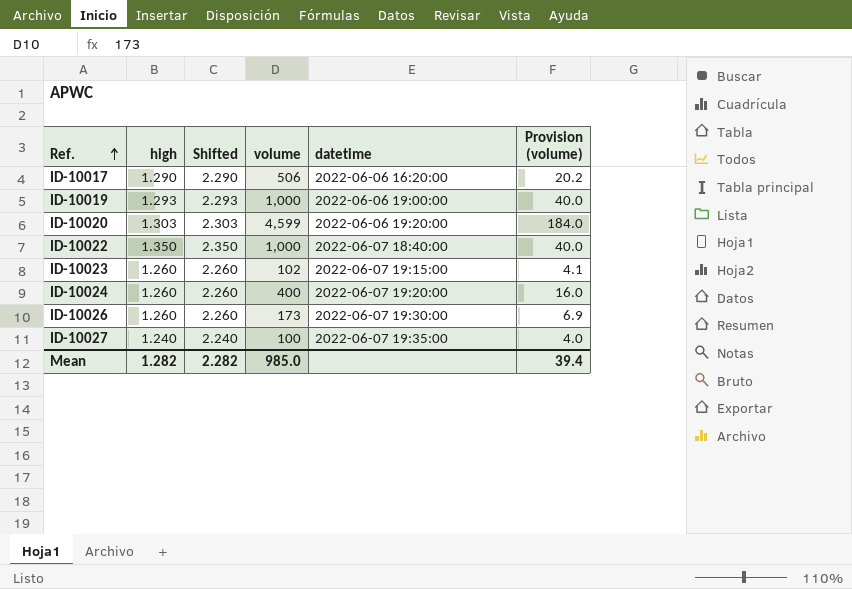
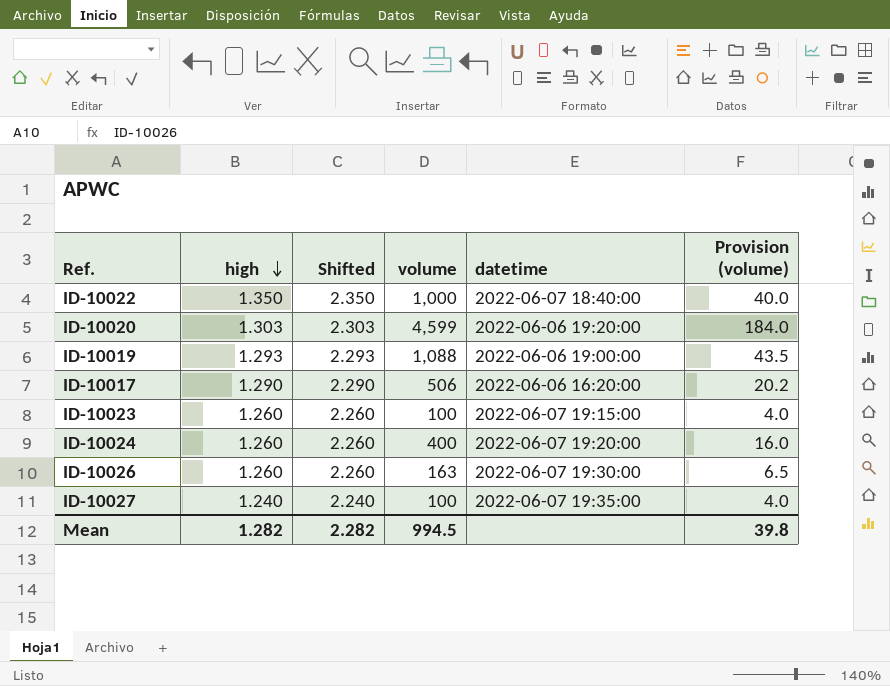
row order: Ref. ascending -> high descending
ID-10019 | volume: 1,000 -> 1,088
ID-10019 | Provision (volume): 40.0 -> 43.5
ID-10023 | volume: 102 -> 100
ID-10023 | Provision (volume): 4.1 -> 4.0
ID-10026 | volume: 173 -> 163
ID-10026 | Provision (volume): 6.9 -> 6.5
Mean | volume: 985.0 -> 994.5
Mean | Provision (volume): 39.4 -> 39.8

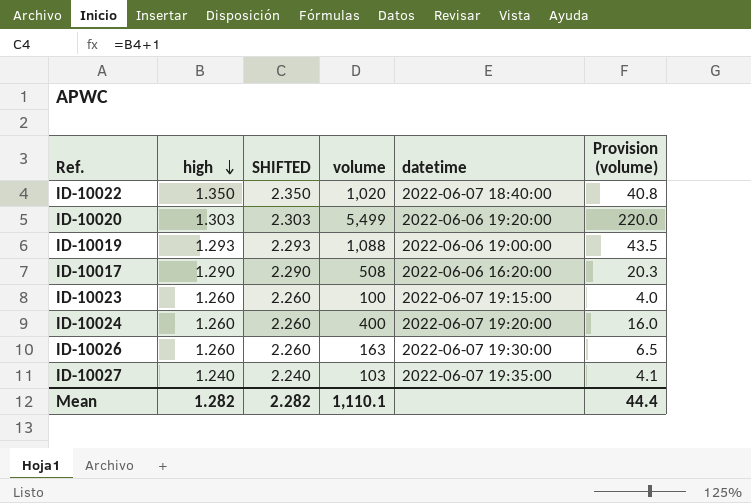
column name: Shifted -> SHIFTED
ID-10022 | volume: 1,000 -> 1,020
ID-10022 | Provision (volume): 40.0 -> 40.8
ID-10020 | volume: 4,599 -> 5,499
ID-10020 | Provision (volume): 184.0 -> 220.0
ID-10017 | volume: 506 -> 508
ID-10017 | Provision (volume): 20.2 -> 20.3
ID-10027 | volume: 100 -> 103
ID-10027 | Provision (volume): 4.0 -> 4.1
Mean | volume: 994.5 -> 1,110.1
Mean | Provision (volume): 39.8 -> 44.4

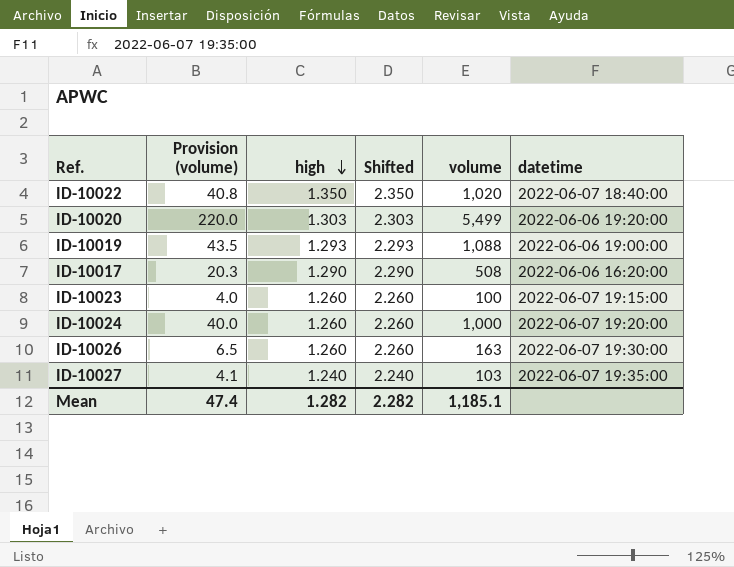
column Provision (volume) | position: 6 -> 2
column name: SHIFTED -> Shifted
ID-10024 | Provision (volume): 16.0 -> 40.0
ID-10024 | volume: 400 -> 1,000
Mean | Provision (volume): 44.4 -> 47.4
Mean | volume: 1,110.1 -> 1,185.1

